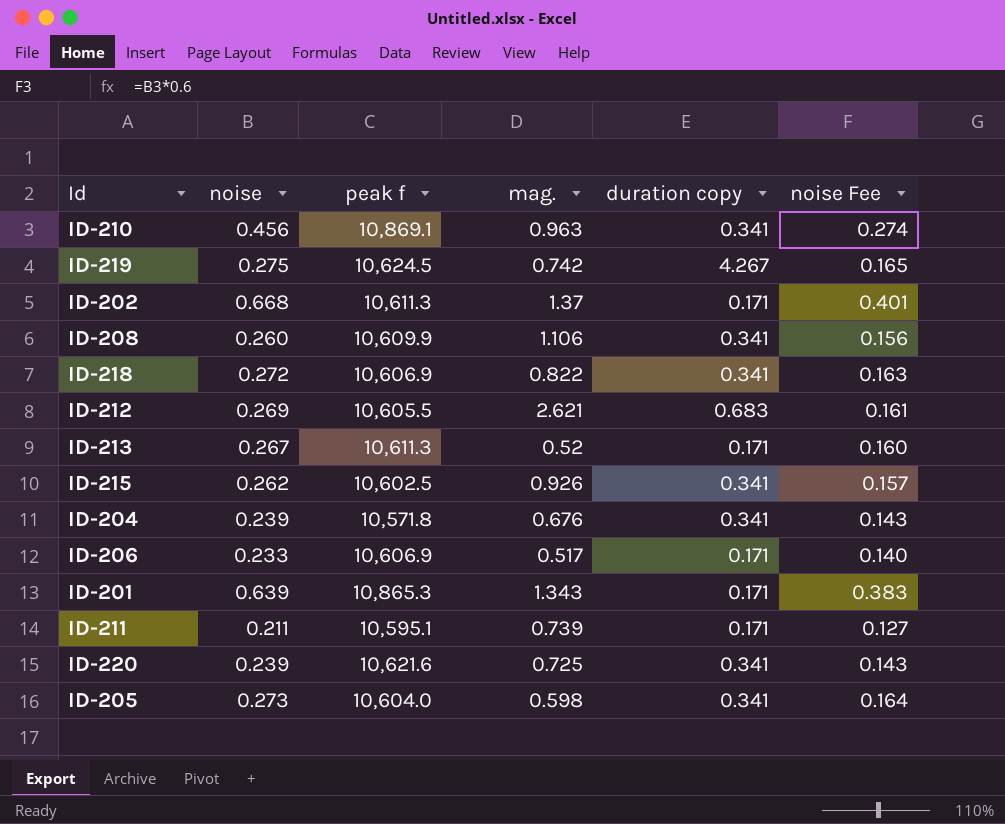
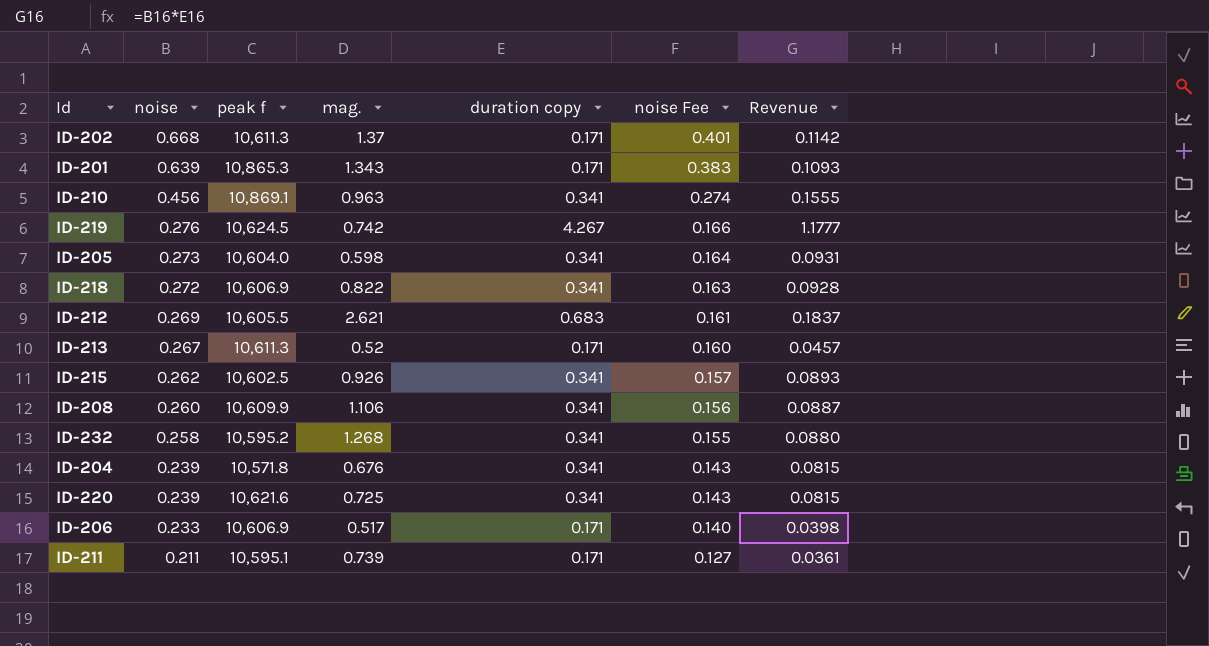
row order: none -> noise descending
column Revenue | formula: none -> [noise] * [duration copy]
ID-219 | noise: 0.275 -> 0.276
ID-219 | noise Fee: 0.165 -> 0.166
row ID-232: none -> 0.258 | 10,595.2 | 1.268 | 0.341 | 0.155 | 0.0880

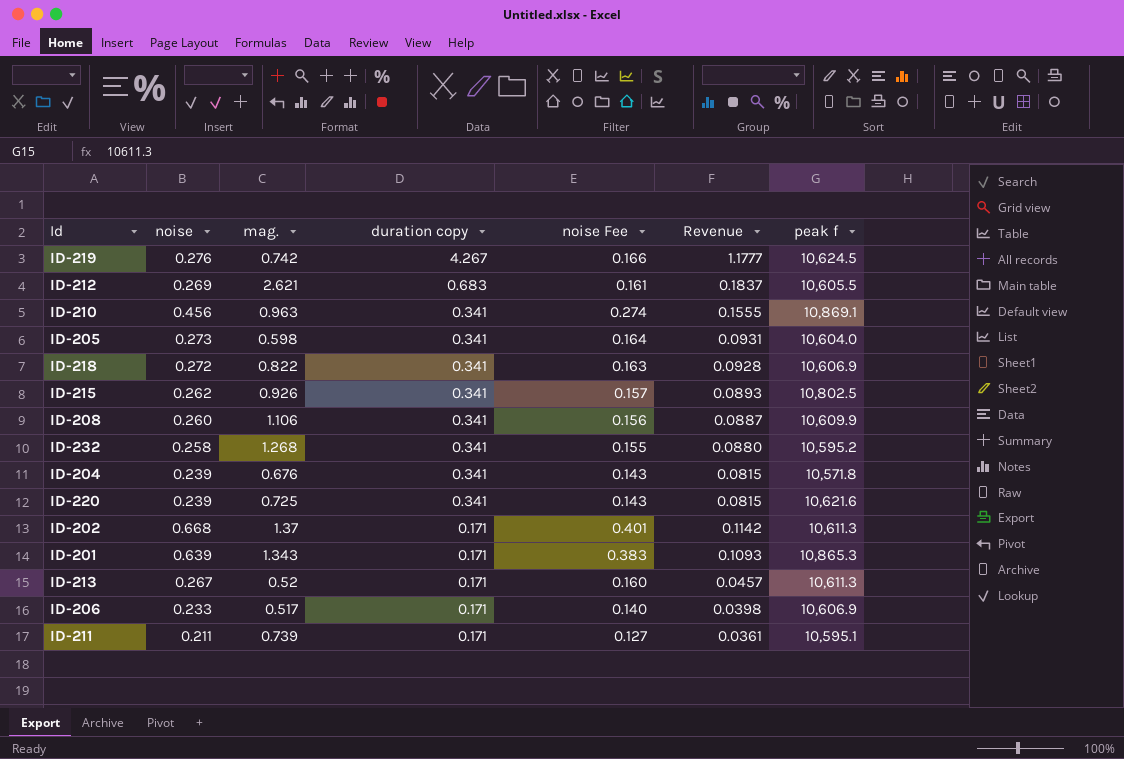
row order: noise descending -> duration copy descending
column peak f | position: 3 -> 7
ID-215 | peak f: 10,602.5 -> 10,802.5

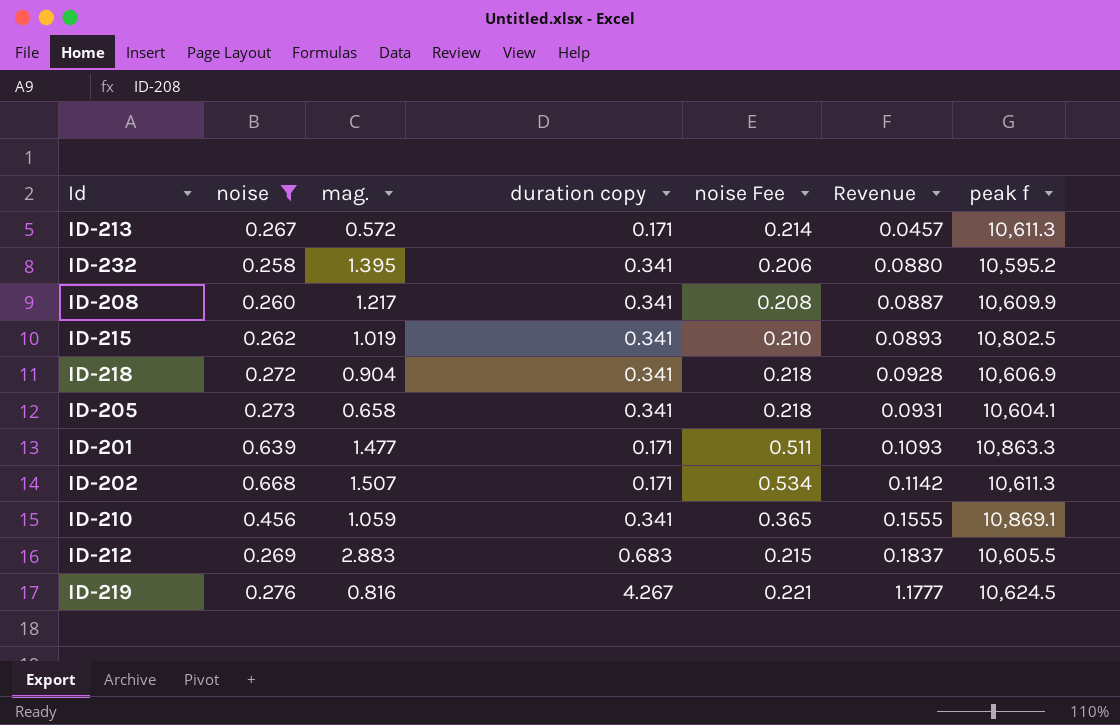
filter: none -> noise >= 0.258
row order: duration copy descending -> Revenue ascending
column noise Fee | formula: [noise] * 0.6 -> [noise] * 0.8
ID-213 | mag.: 0.52 -> 0.572
ID-232 | mag.: 1.268 -> 1.395
ID-208 | mag.: 1.106 -> 1.217
ID-215 | mag.: 0.926 -> 1.019
ID-218 | mag.: 0.822 -> 0.904
ID-205 | mag.: 0.598 -> 0.658
ID-205 | peak f: 10,604.0 -> 10,604.1
ID-201 | mag.: 1.343 -> 1.477
ID-201 | peak f: 10,865.3 -> 10,863.3
ID-202 | mag.: 1.37 -> 1.507
ID-210 | mag.: 0.963 -> 1.059
ID-212 | mag.: 2.621 -> 2.883
ID-219 | mag.: 0.742 -> 0.816

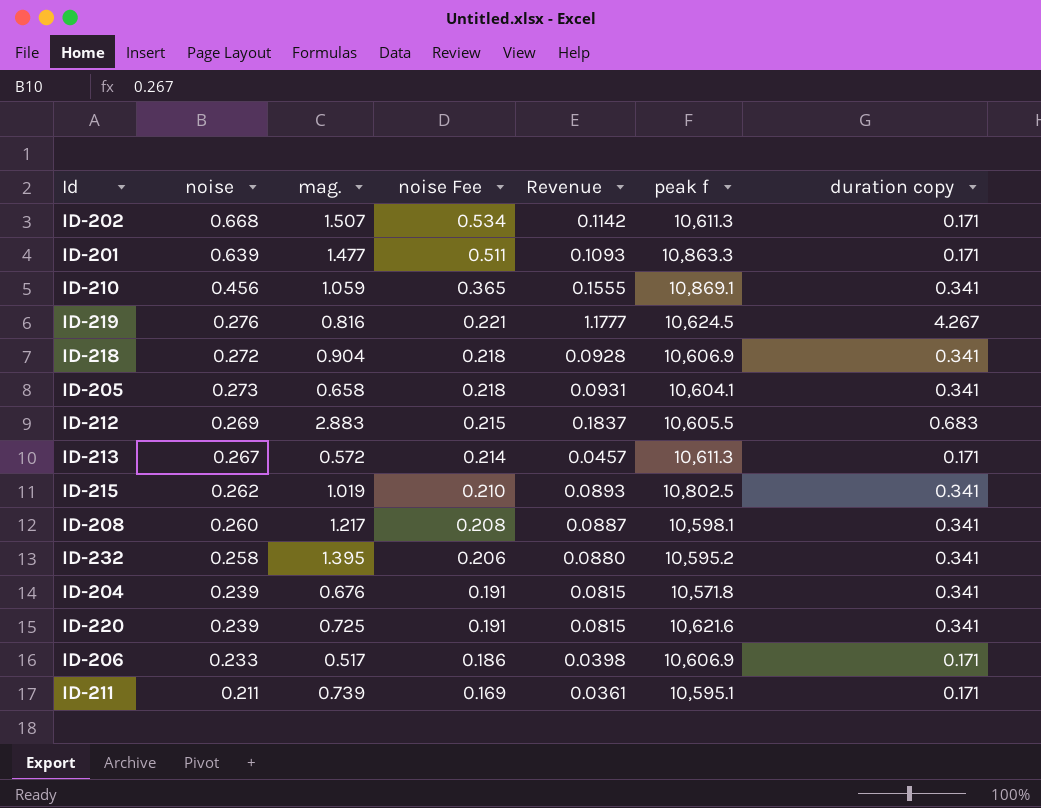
filter: noise >= 0.258 -> none
row order: Revenue ascending -> noise Fee descending
column duration copy | position: 4 -> 7
ID-208 | peak f: 10,609.9 -> 10,598.1

